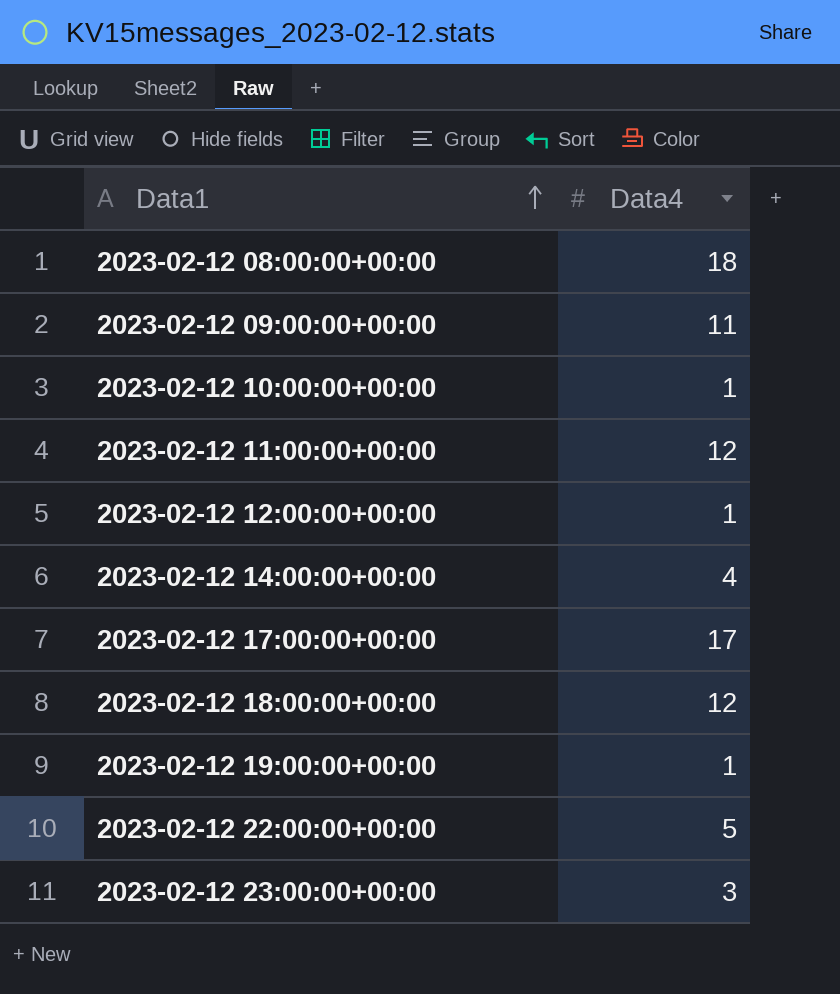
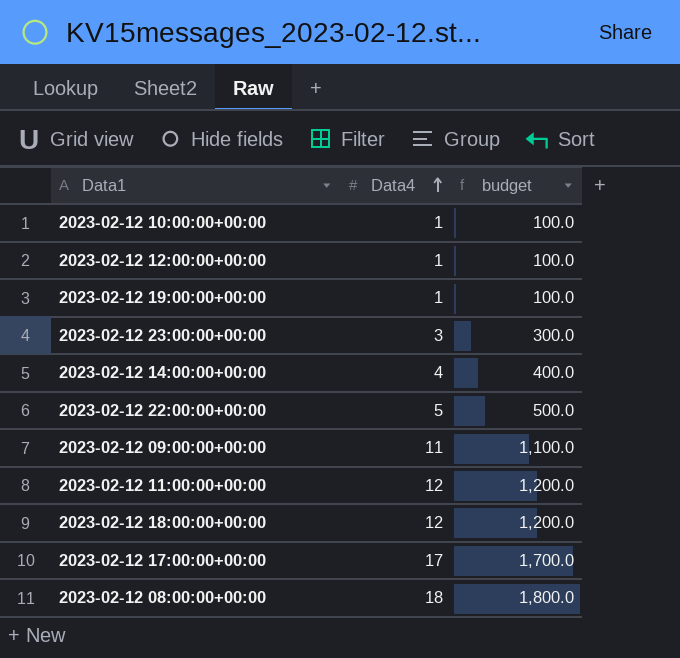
row order: Data1 ascending -> Data4 ascending
column budget | formula: none -> [Data4] * 100

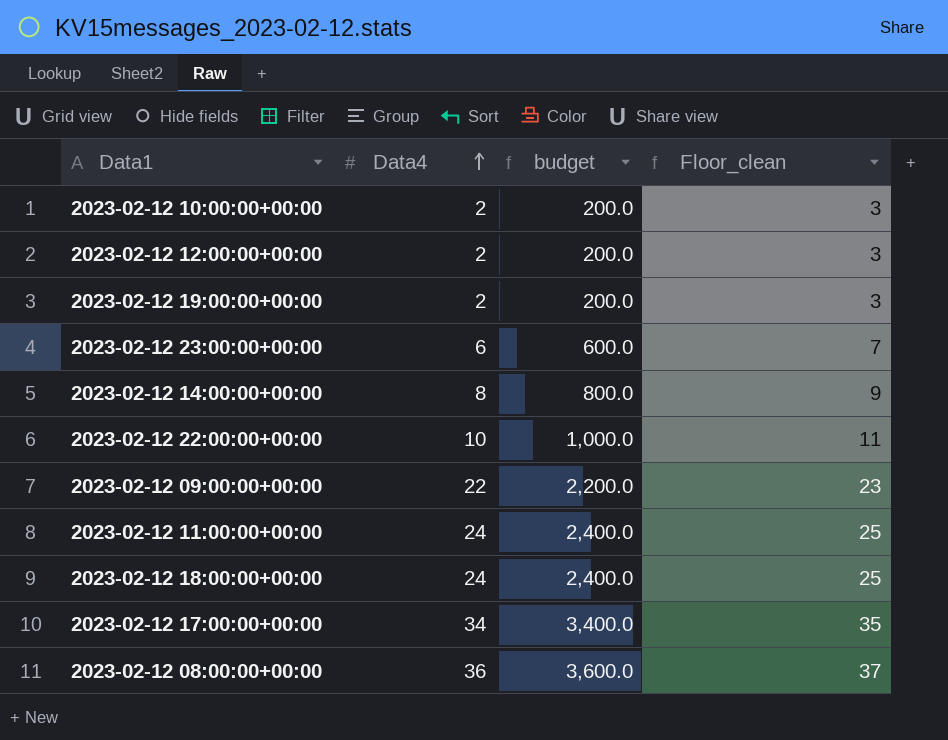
column Floor_clean | formula: none -> [Data4] + 1
2023-02-12 10:00:00+00:00 | Data4: 1 -> 2
2023-02-12 10:00:00+00:00 | budget: 100.0 -> 200.0
2023-02-12 12:00:00+00:00 | Data4: 1 -> 2
2023-02-12 12:00:00+00:00 | budget: 100.0 -> 200.0
2023-02-12 19:00:00+00:00 | Data4: 1 -> 2
2023-02-12 19:00:00+00:00 | budget: 100.0 -> 200.0
2023-02-12 23:00:00+00:00 | Data4: 3 -> 6
2023-02-12 23:00:00+00:00 | budget: 300.0 -> 600.0
2023-02-12 14:00:00+00:00 | Data4: 4 -> 8
2023-02-12 14:00:00+00:00 | budget: 400.0 -> 800.0
2023-02-12 22:00:00+00:00 | Data4: 5 -> 10
2023-02-12 22:00:00+00:00 | budget: 500.0 -> 1,000.0
2023-02-12 09:00:00+00:00 | Data4: 11 -> 22
2023-02-12 09:00:00+00:00 | budget: 1,100.0 -> 2,200.0
2023-02-12 11:00:00+00:00 | Data4: 12 -> 24
2023-02-12 11:00:00+00:00 | budget: 1,200.0 -> 2,400.0
2023-02-12 18:00:00+00:00 | Data4: 12 -> 24
2023-02-12 18:00:00+00:00 | budget: 1,200.0 -> 2,400.0
2023-02-12 17:00:00+00:00 | Data4: 17 -> 34
2023-02-12 17:00:00+00:00 | budget: 1,700.0 -> 3,400.0
2023-02-12 08:00:00+00:00 | Data4: 18 -> 36
2023-02-12 08:00:00+00:00 | budget: 1,800.0 -> 3,600.0

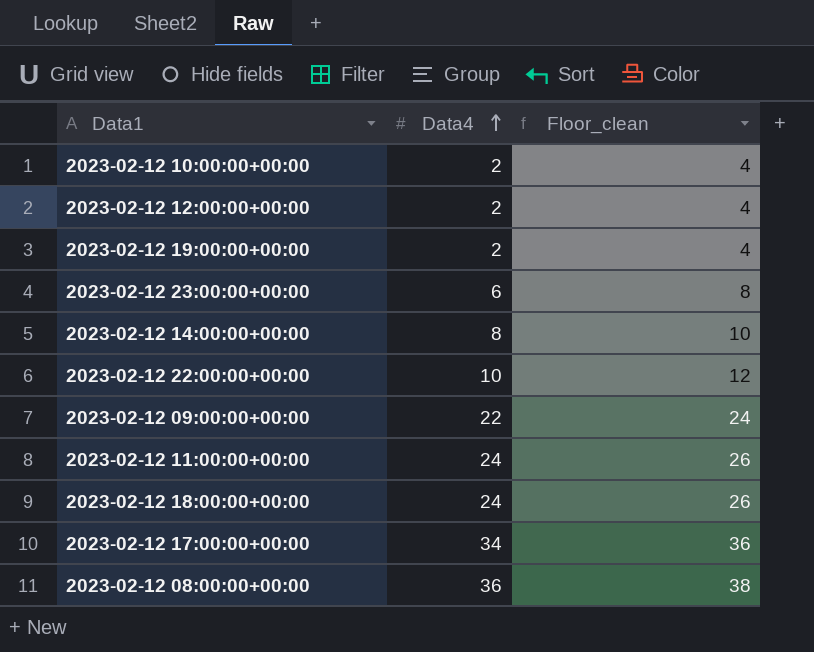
column budget | formula: [Data4] * 100 -> none
column Floor_clean | formula: [Data4] + 1 -> [Data4] + 2

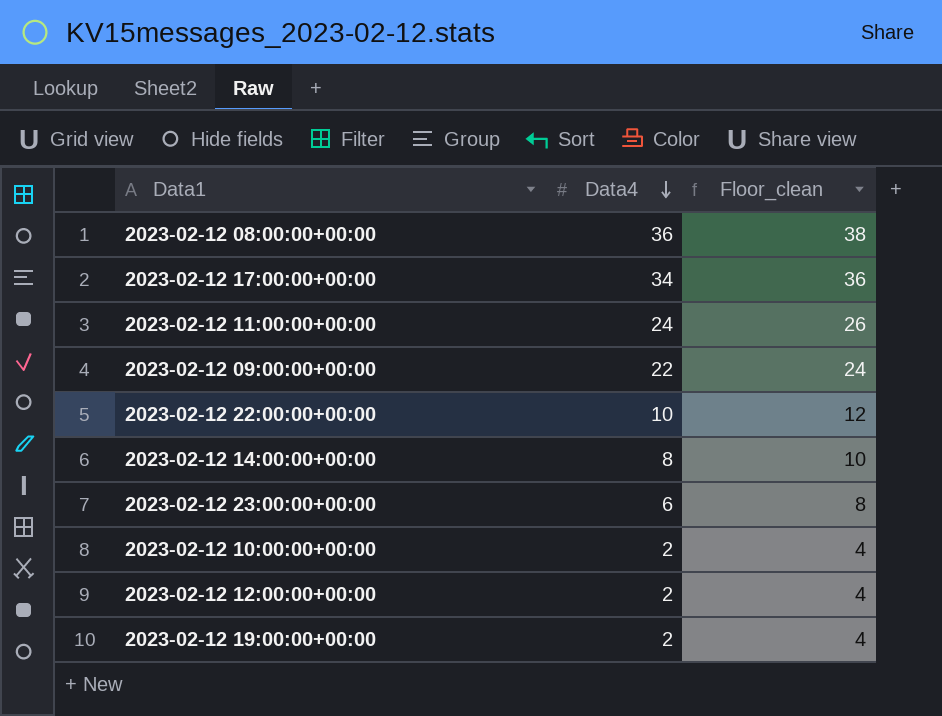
row order: Data4 ascending -> Data4 descending
row 2023-02-12 18:00:00+00:00: 24 | 26 -> none

